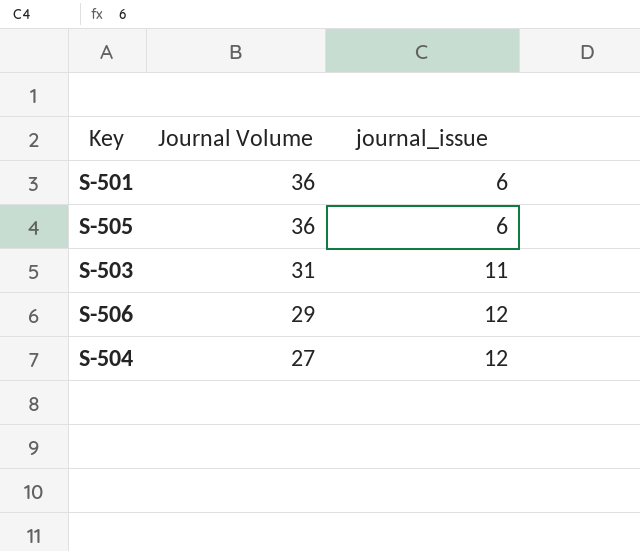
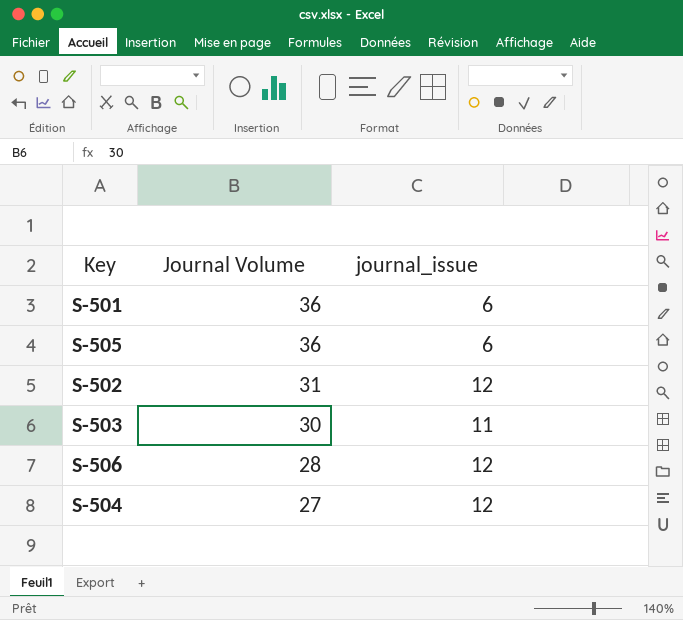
row S-502: none -> 31 | 12
S-503 | Journal Volume: 31 -> 30
S-506 | Journal Volume: 29 -> 28

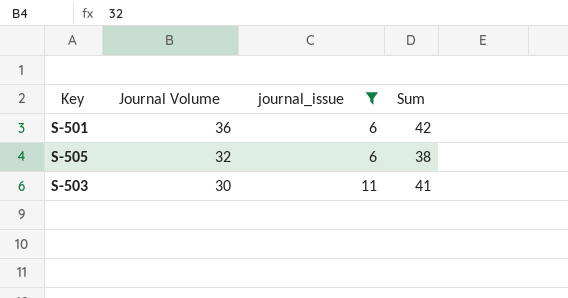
filter: none -> journal_issue != 12
column Sum | formula: none -> [Journal Volume] + [journal_issue]
S-505 | Journal Volume: 36 -> 32

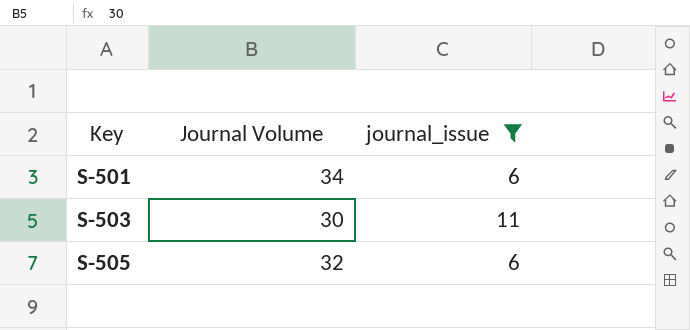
row order: Journal Volume descending -> Key ascending
column Sum | formula: [Journal Volume] + [journal_issue] -> none
S-501 | Journal Volume: 36 -> 34

